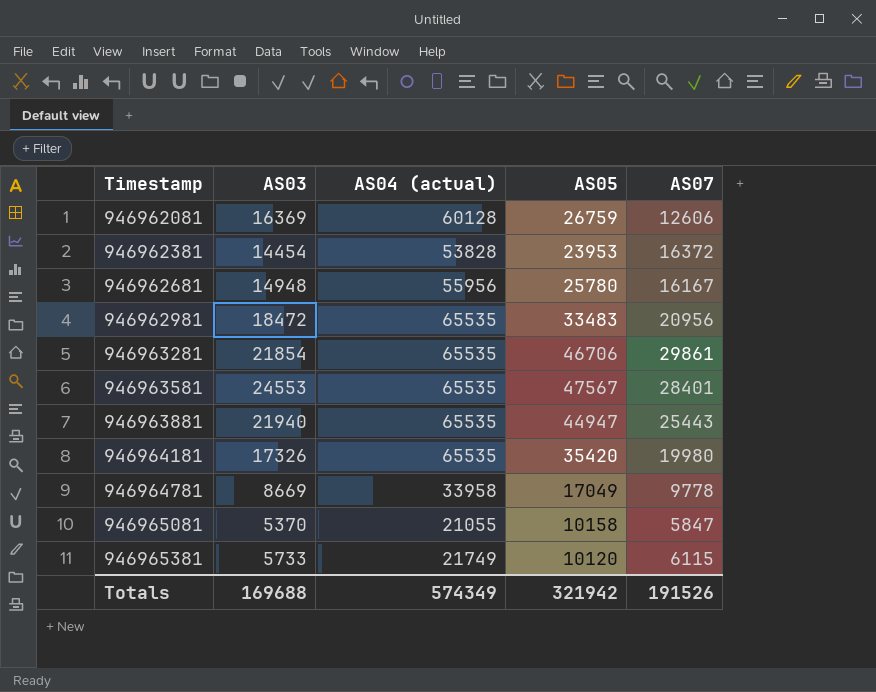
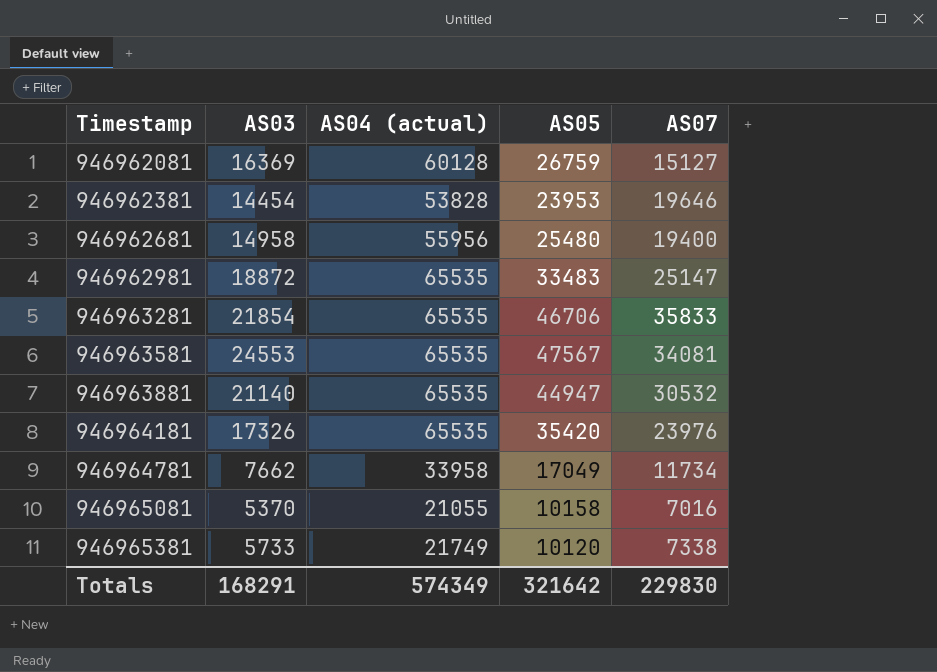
946962081 | AS07: 12606 -> 15127
946962381 | AS07: 16372 -> 19646
946962681 | AS03: 14948 -> 14958
946962681 | AS05: 25780 -> 25480
946962681 | AS07: 16167 -> 19400
946962981 | AS03: 18472 -> 18872
946962981 | AS07: 20956 -> 25147
946963281 | AS07: 29861 -> 35833
946963581 | AS07: 28401 -> 34081
946963881 | AS03: 21940 -> 21140
946963881 | AS07: 25443 -> 30532
946964181 | AS07: 19980 -> 23976
946964781 | AS03: 8669 -> 7662
946964781 | AS07: 9778 -> 11734
946965081 | AS07: 5847 -> 7016
946965381 | AS07: 6115 -> 7338
Totals | AS03: 169688 -> 168291
Totals | AS05: 321942 -> 321642
Totals | AS07: 191526 -> 229830

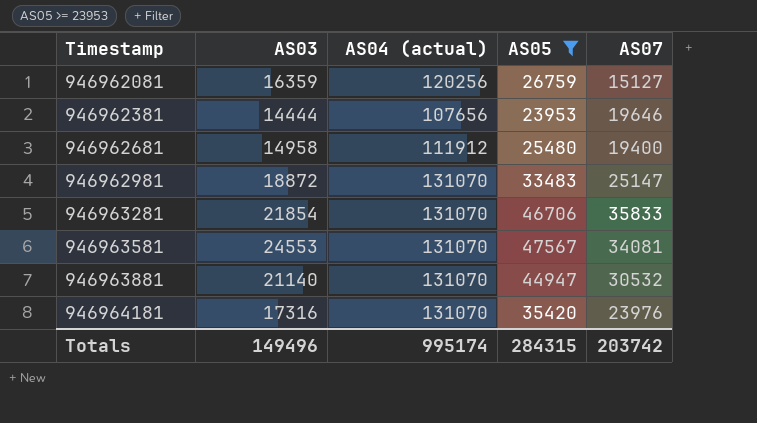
filter: none -> AS05 >= 23953
946962081 | AS03: 16369 -> 16359
946962081 | AS04 (actual): 60128 -> 120256
946962381 | AS03: 14454 -> 14444
946962381 | AS04 (actual): 53828 -> 107656
946962681 | AS04 (actual): 55956 -> 111912
946962981 | AS04 (actual): 65535 -> 131070
946963281 | AS04 (actual): 65535 -> 131070
946963581 | AS04 (actual): 65535 -> 131070
946963881 | AS04 (actual): 65535 -> 131070
946964181 | AS03: 17326 -> 17316
946964181 | AS04 (actual): 65535 -> 131070
Totals | AS03: 168291 -> 149496
Totals | AS04 (actual): 574349 -> 995174
Totals | AS05: 321642 -> 284315
Totals | AS07: 229830 -> 203742

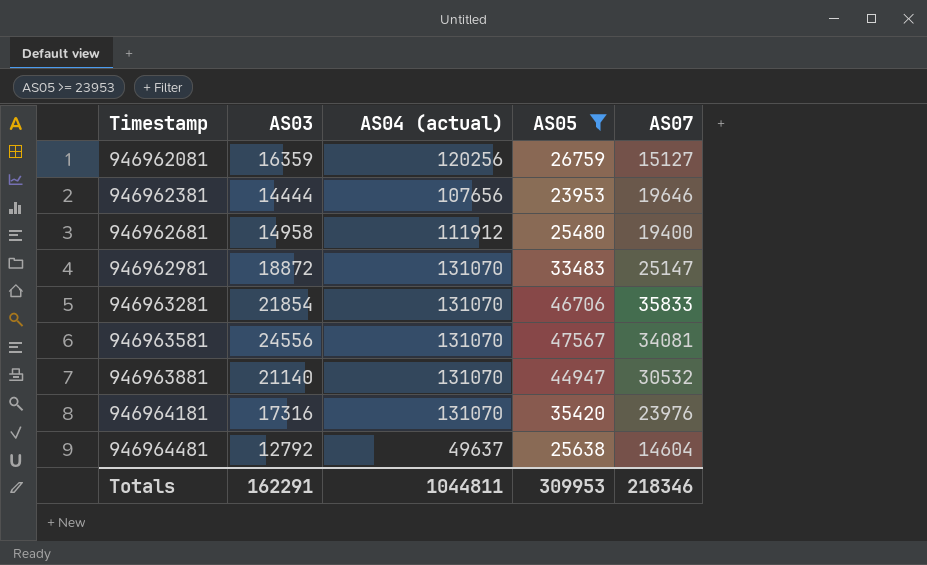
946963581 | AS03: 24553 -> 24556
row 946964481: none -> 12792 | 49637 | 25638 | 14604
Totals | AS03: 149496 -> 162291
Totals | AS04 (actual): 995174 -> 1044811
Totals | AS05: 284315 -> 309953
Totals | AS07: 203742 -> 218346

